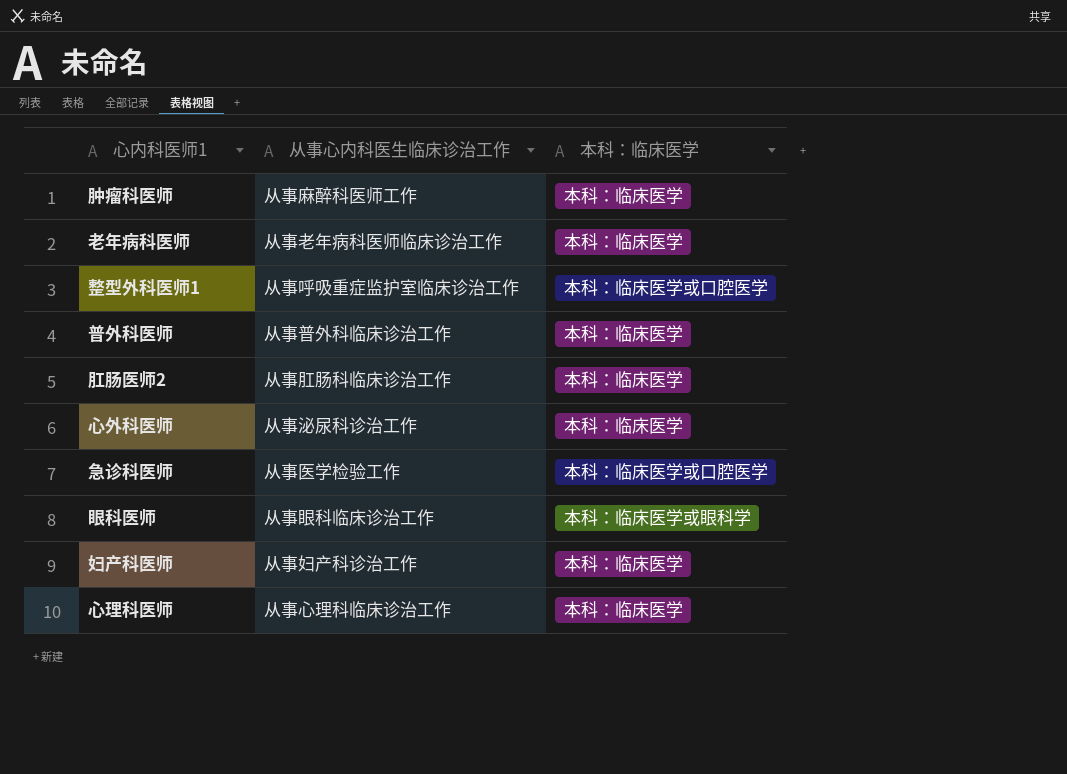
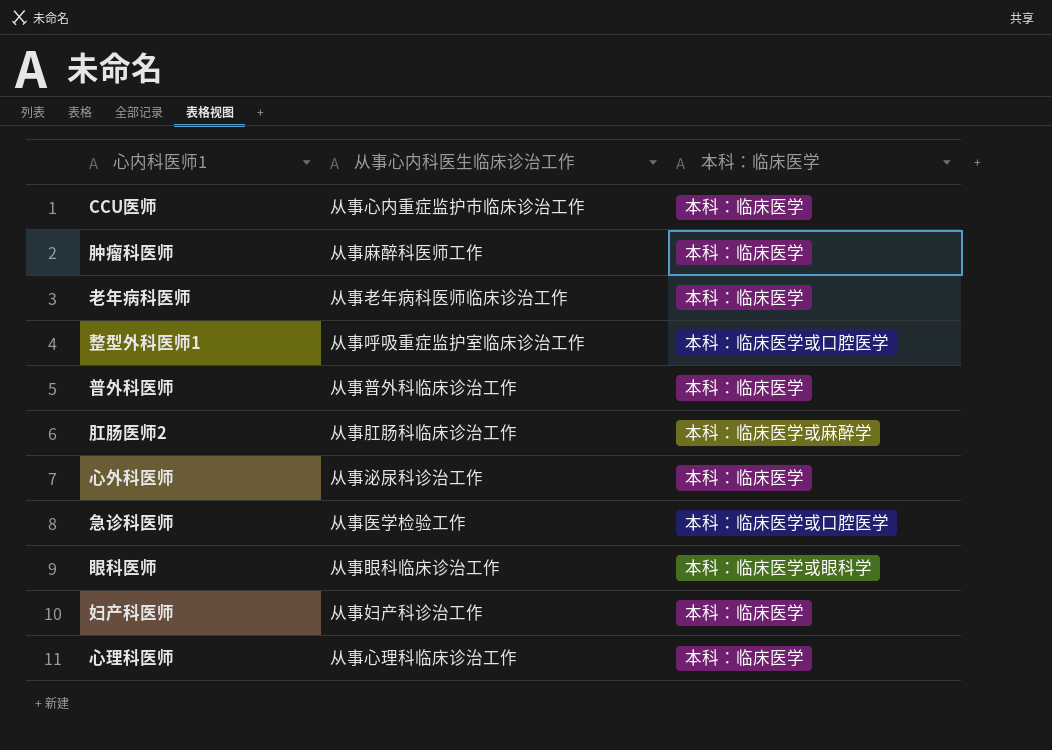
row CCU医师: none -> 从事心内重症监护市临床诊治工作 | 本科：临床医学
肛肠医师2 | 本科：临床医学: 本科：临床医学 -> 本科：临床医学或麻醉学

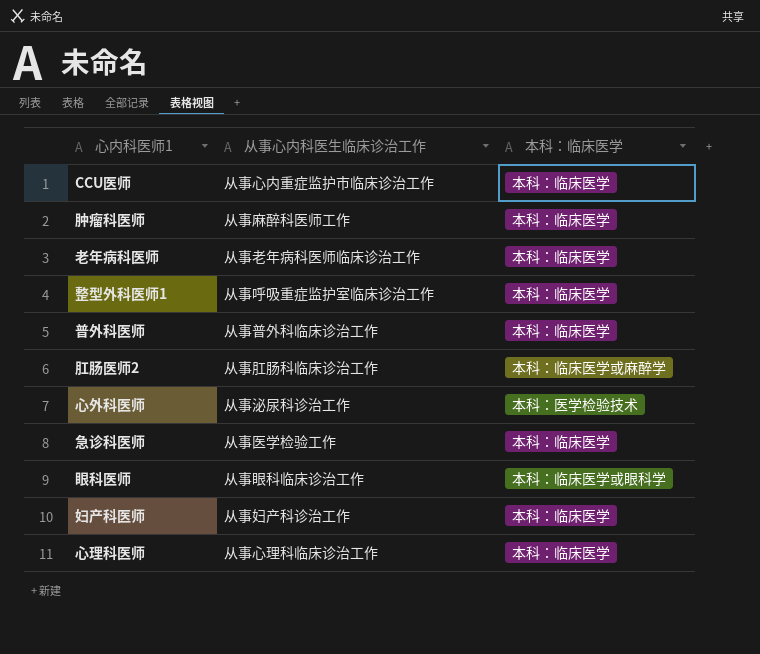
整型外科医师1 | 本科：临床医学: 本科：临床医学或口腔医学 -> 本科：临床医学
心外科医师 | 本科：临床医学: 本科：临床医学 -> 本科：医学检验技术
急诊科医师 | 本科：临床医学: 本科：临床医学或口腔医学 -> 本科：临床医学

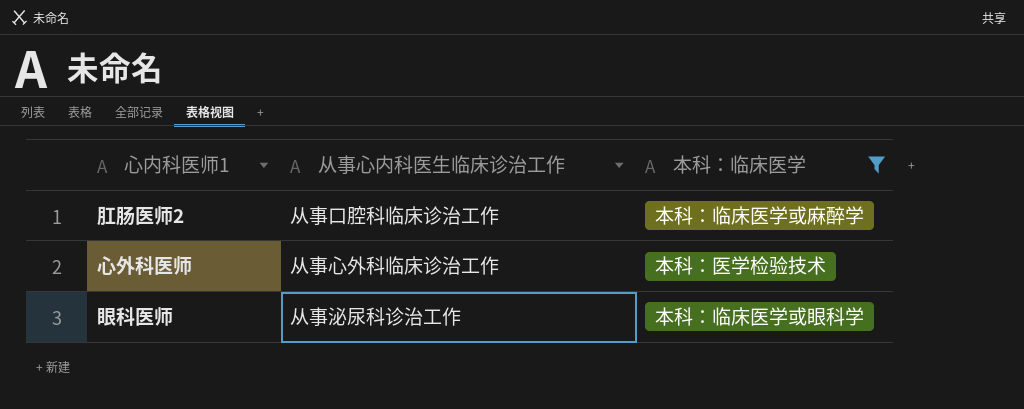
filter: none -> 本科：临床医学 != 本科：临床医学
肛肠医师2 | 从事心内科医生临床诊治工作: 从事肛肠科临床诊治工作 -> 从事口腔科临床诊治工作
心外科医师 | 从事心内科医生临床诊治工作: 从事泌尿科诊治工作 -> 从事心外科临床诊治工作
眼科医师 | 从事心内科医生临床诊治工作: 从事眼科临床诊治工作 -> 从事泌尿科诊治工作

